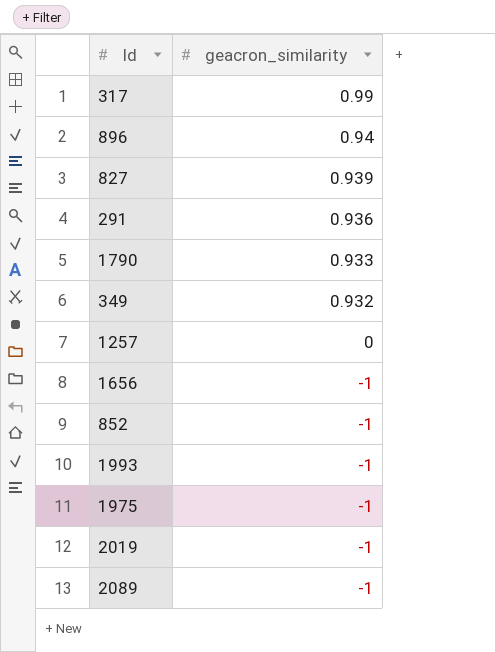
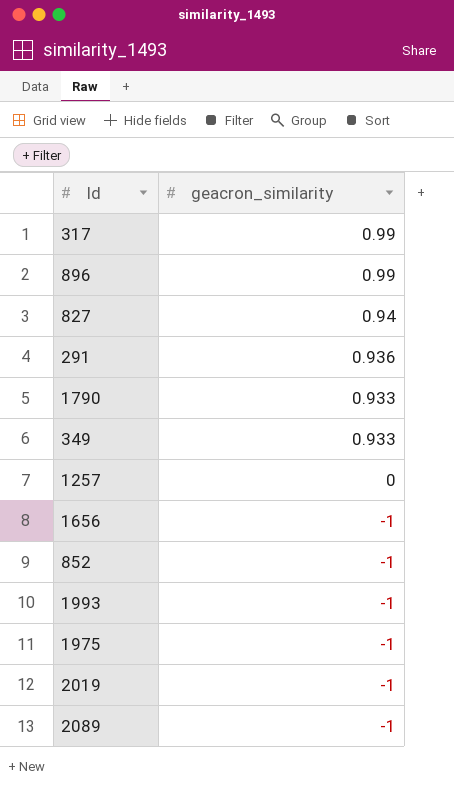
896 | geacron_similarity: 0.94 -> 0.99
827 | geacron_similarity: 0.939 -> 0.94
349 | geacron_similarity: 0.932 -> 0.933

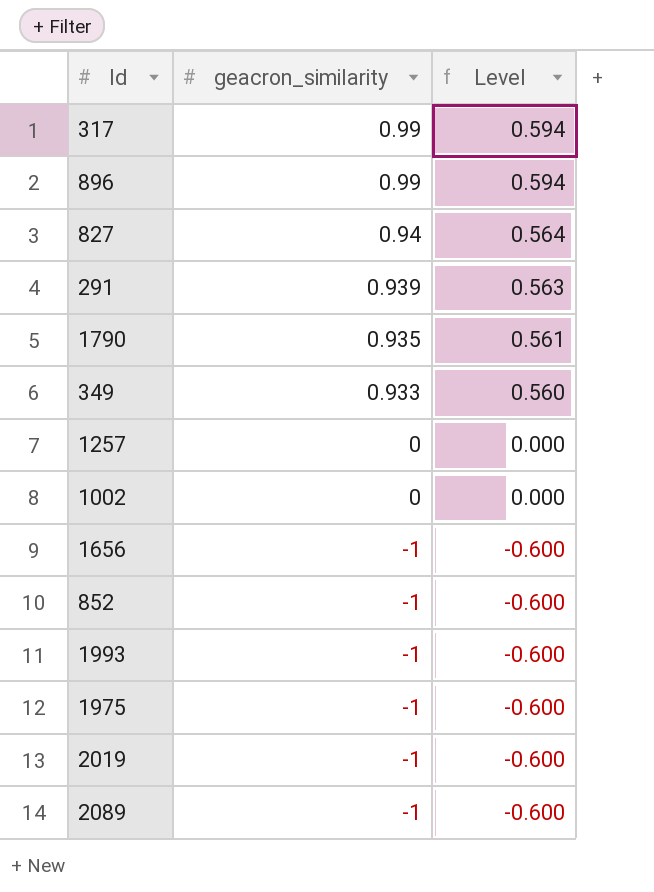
column Level | formula: none -> [geacron_similarity] * 0.6
291 | geacron_similarity: 0.936 -> 0.939
1790 | geacron_similarity: 0.933 -> 0.935
row 1002: none -> 0 | 0.000

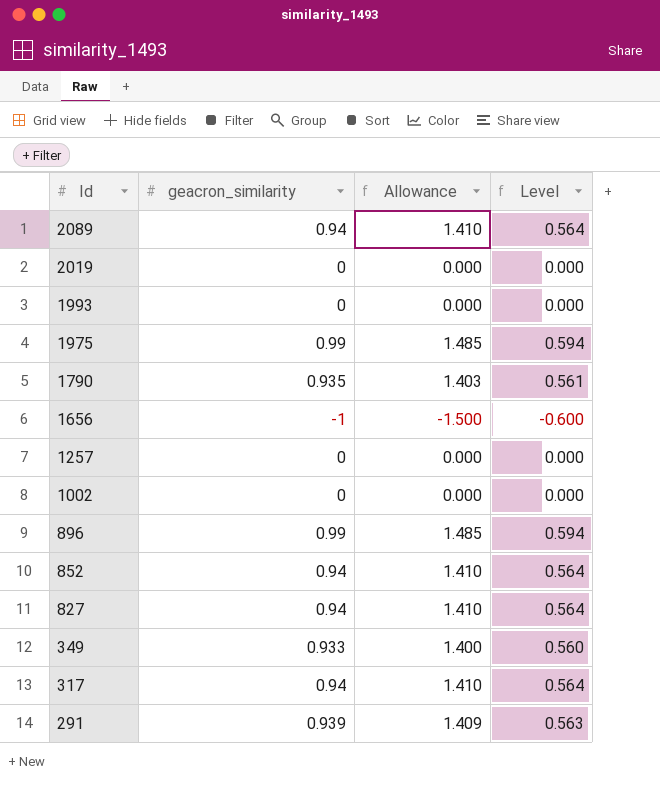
row order: geacron_similarity descending -> Id descending
column Allowance | formula: none -> [geacron_similarity] * 1.5
2089 | geacron_similarity: -1 -> 0.94
2089 | Level: -0.600 -> 0.564
2019 | geacron_similarity: -1 -> 0
2019 | Level: -0.600 -> 0.000
1993 | geacron_similarity: -1 -> 0
1993 | Level: -0.600 -> 0.000
1975 | geacron_similarity: -1 -> 0.99
1975 | Level: -0.600 -> 0.594
852 | geacron_similarity: -1 -> 0.94
852 | Level: -0.600 -> 0.564
317 | geacron_similarity: 0.99 -> 0.94
317 | Level: 0.594 -> 0.564

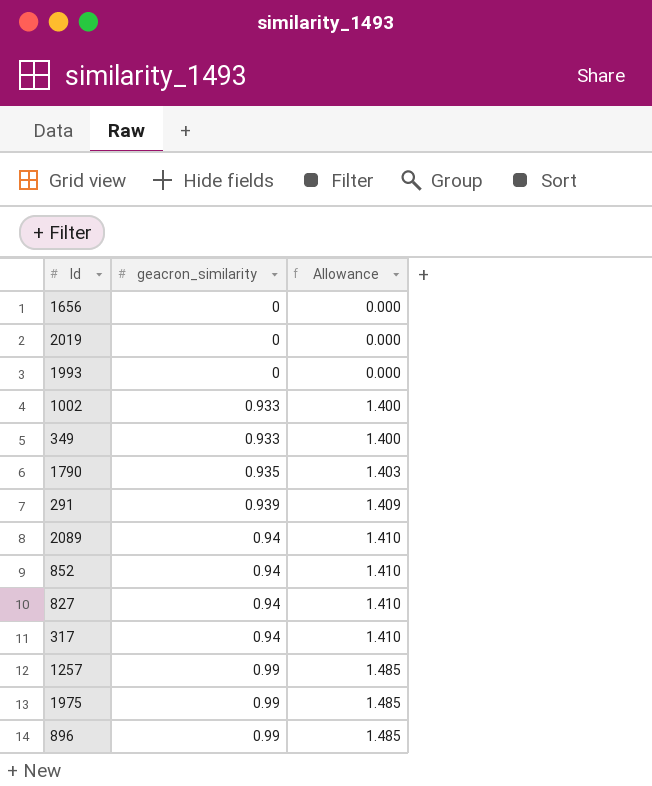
row order: Id descending -> geacron_similarity ascending
column Level | formula: [geacron_similarity] * 0.6 -> none
1656 | geacron_similarity: -1 -> 0
1656 | Allowance: -1.500 -> 0.000
1002 | geacron_similarity: 0 -> 0.933
1002 | Allowance: 0.000 -> 1.400
1257 | geacron_similarity: 0 -> 0.99
1257 | Allowance: 0.000 -> 1.485

